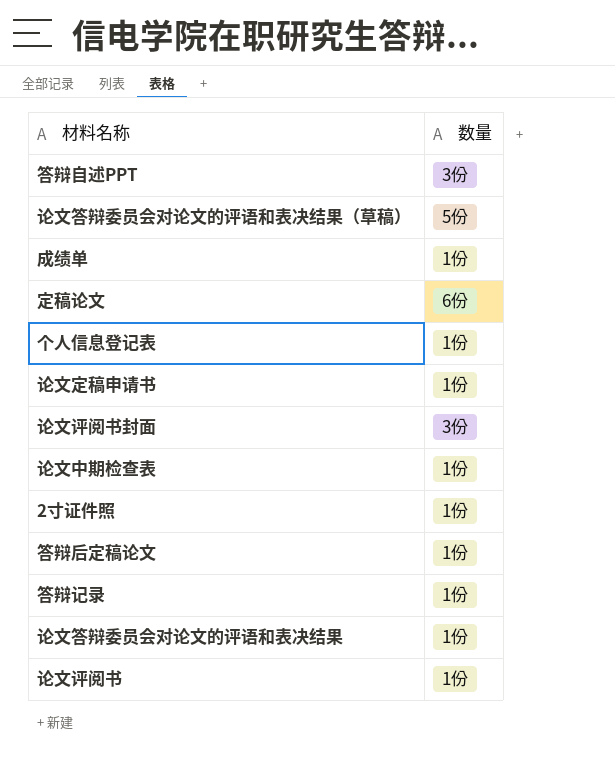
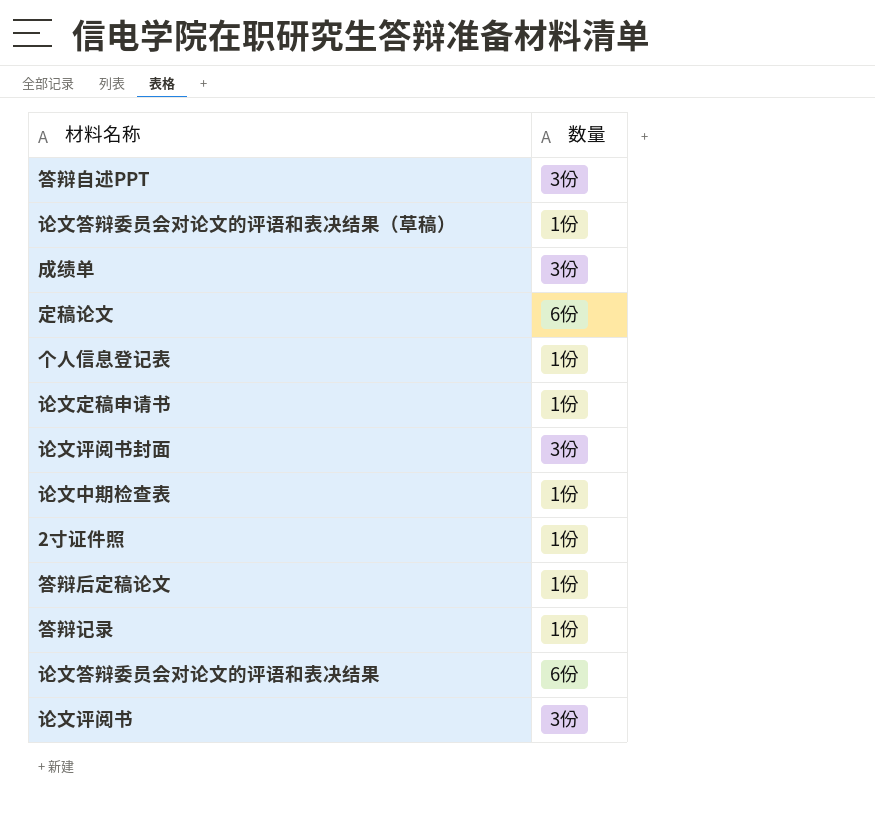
论文答辩委员会对论文的评语和表决结果（草稿） | 数量: 5份 -> 1份
成绩单 | 数量: 1份 -> 3份
论文答辩委员会对论文的评语和表决结果 | 数量: 1份 -> 6份
论文评阅书 | 数量: 1份 -> 3份

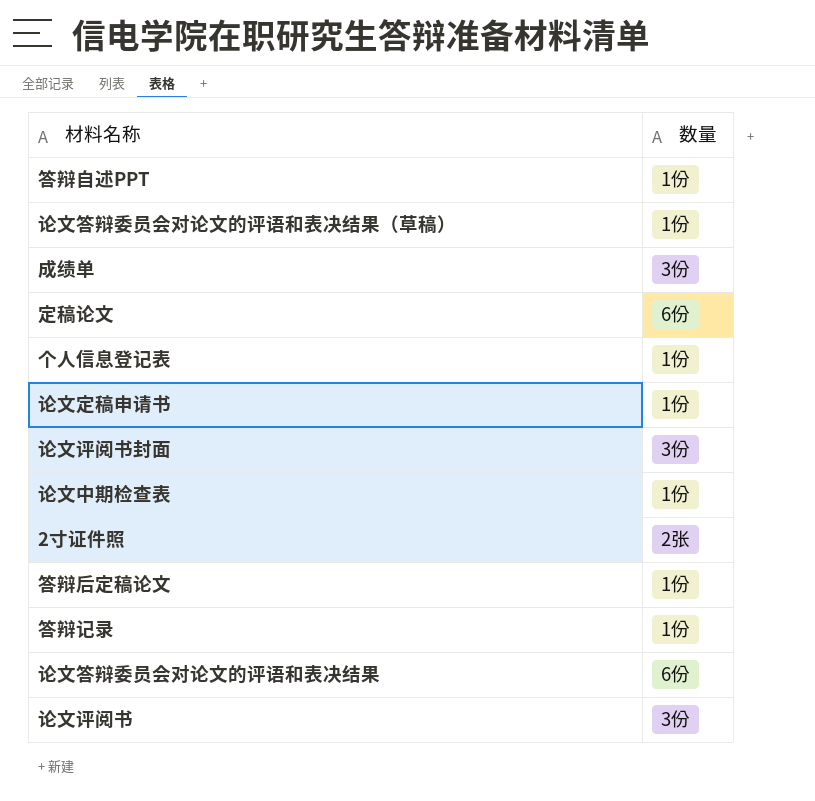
答辩自述PPT | 数量: 3份 -> 1份
2寸证件照 | 数量: 1份 -> 2张

